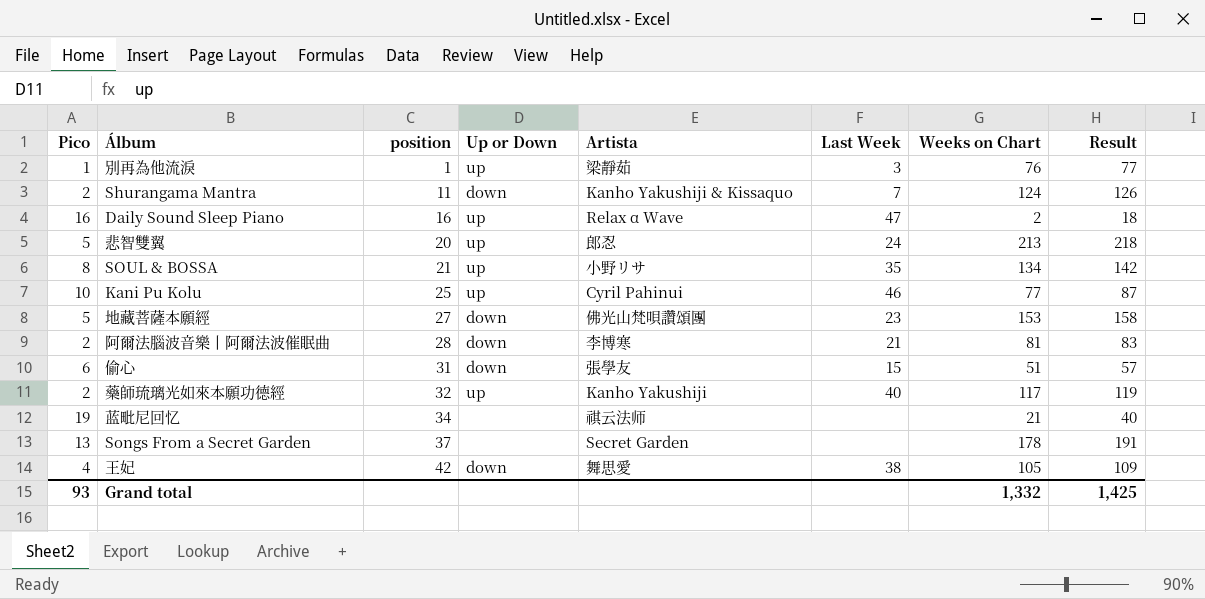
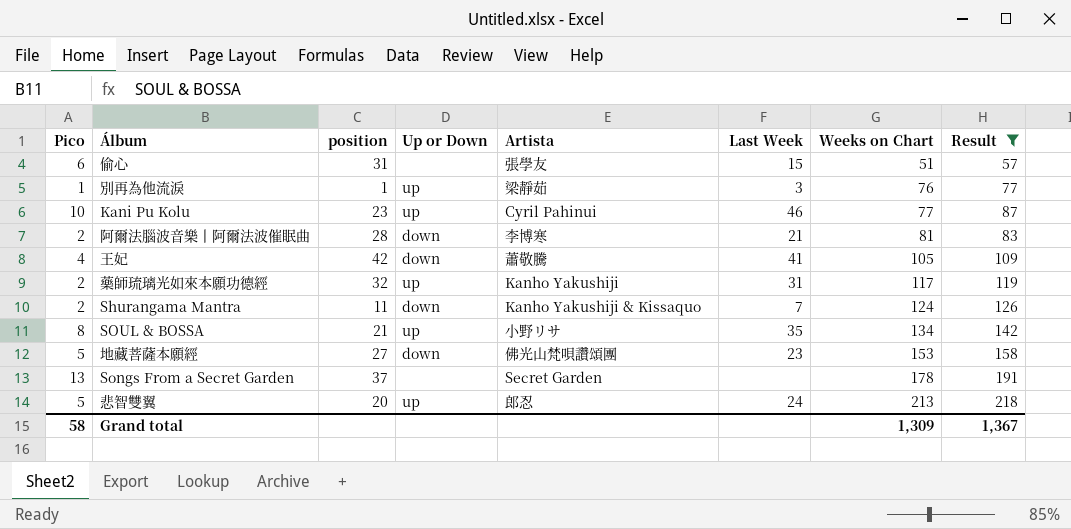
filter: none -> Result >= 57
row order: position ascending -> Weeks on Chart ascending
偷心 | Up or Down: down -> none
Kani Pu Kolu | position: 25 -> 23
王妃 | Artista: 舞思愛 -> 蕭敬騰
王妃 | Last Week: 38 -> 41
藥師琉璃光如來本願功德經 | Last Week: 40 -> 31
Grand total | Pico: 93 -> 58
Grand total | Weeks on Chart: 1,332 -> 1,309
Grand total | Result: 1,425 -> 1,367

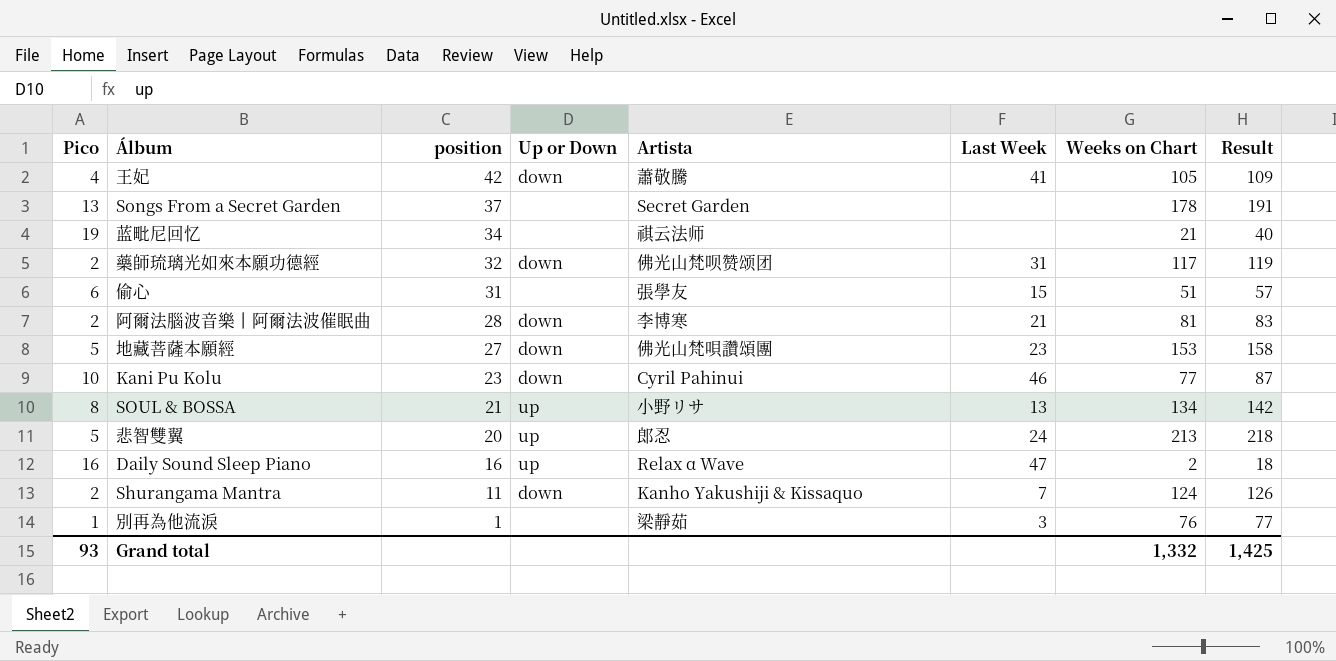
filter: Result >= 57 -> none
row order: Weeks on Chart ascending -> position descending
藥師琉璃光如來本願功德經 | Up or Down: up -> down
藥師琉璃光如來本願功德經 | Artista: Kanho Yakushiji -> 佛光山梵呗赞颂团
Kani Pu Kolu | Up or Down: up -> down
SOUL & BOSSA | Last Week: 35 -> 13
別再為他流淚 | Up or Down: up -> none
Grand total | Pico: 58 -> 93
Grand total | Weeks on Chart: 1,309 -> 1,332
Grand total | Result: 1,367 -> 1,425

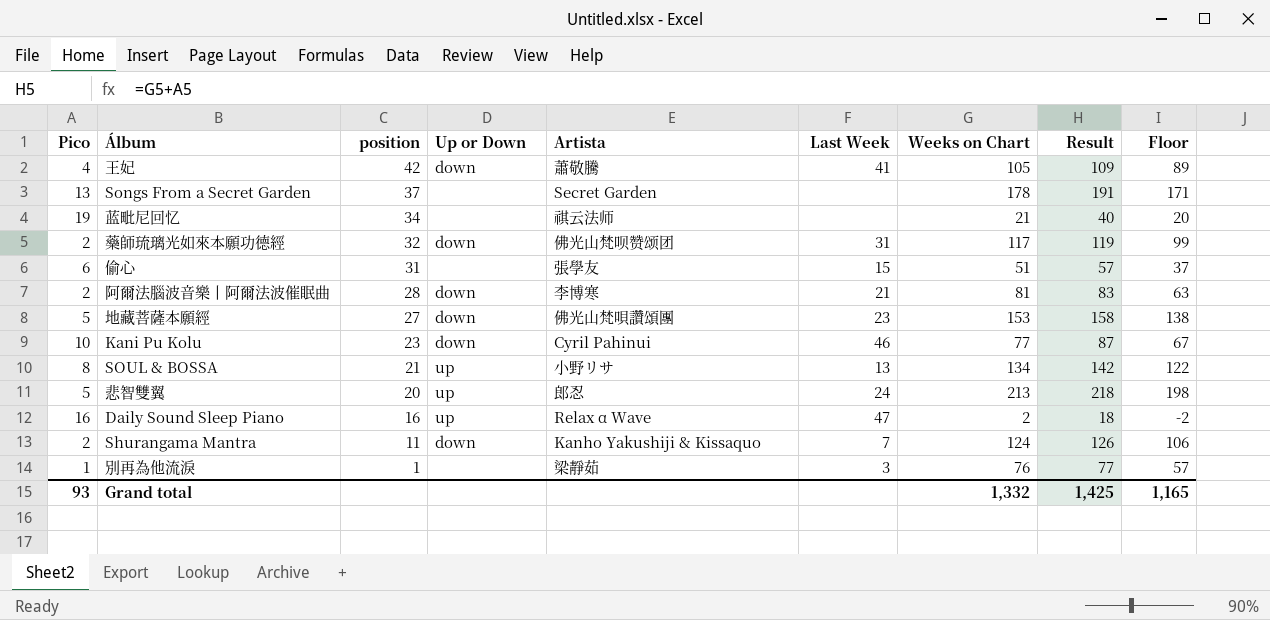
column Floor | formula: none -> [Result] - 20

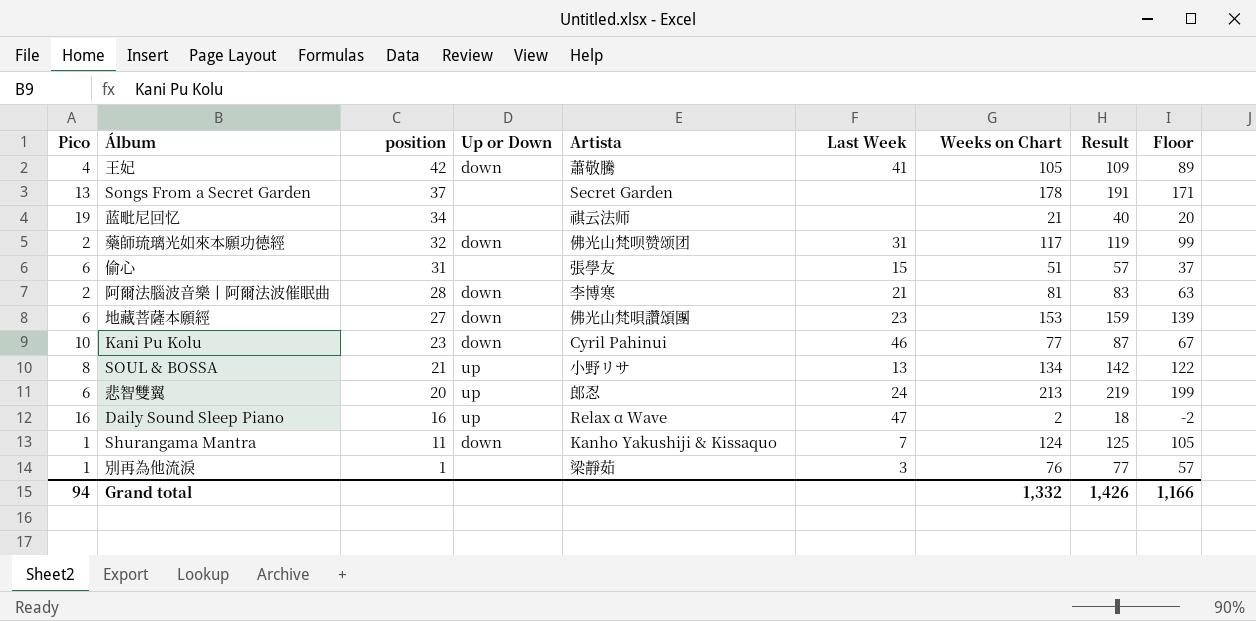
地藏菩薩本願經 | Pico: 5 -> 6
地藏菩薩本願經 | Result: 158 -> 159
地藏菩薩本願經 | Floor: 138 -> 139
悲智雙翼 | Pico: 5 -> 6
悲智雙翼 | Result: 218 -> 219
悲智雙翼 | Floor: 198 -> 199
Shurangama Mantra | Pico: 2 -> 1
Shurangama Mantra | Result: 126 -> 125
Shurangama Mantra | Floor: 106 -> 105
Grand total | Pico: 93 -> 94
Grand total | Result: 1,425 -> 1,426
Grand total | Floor: 1,165 -> 1,166

